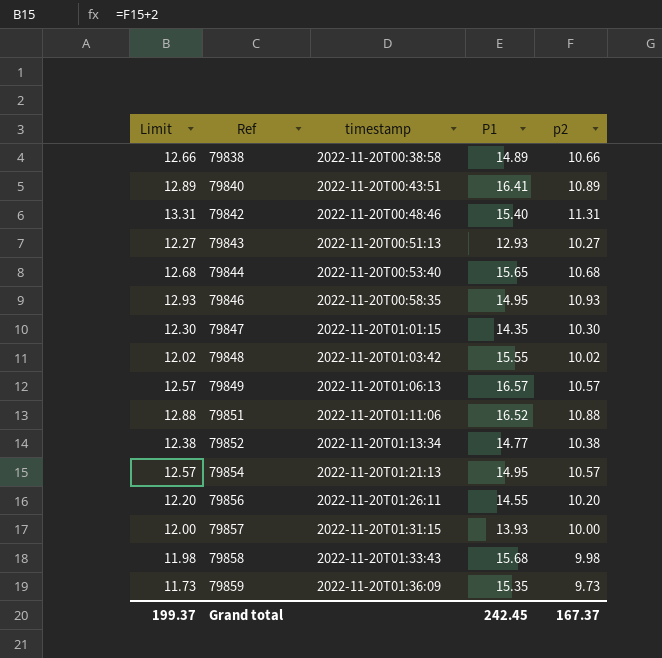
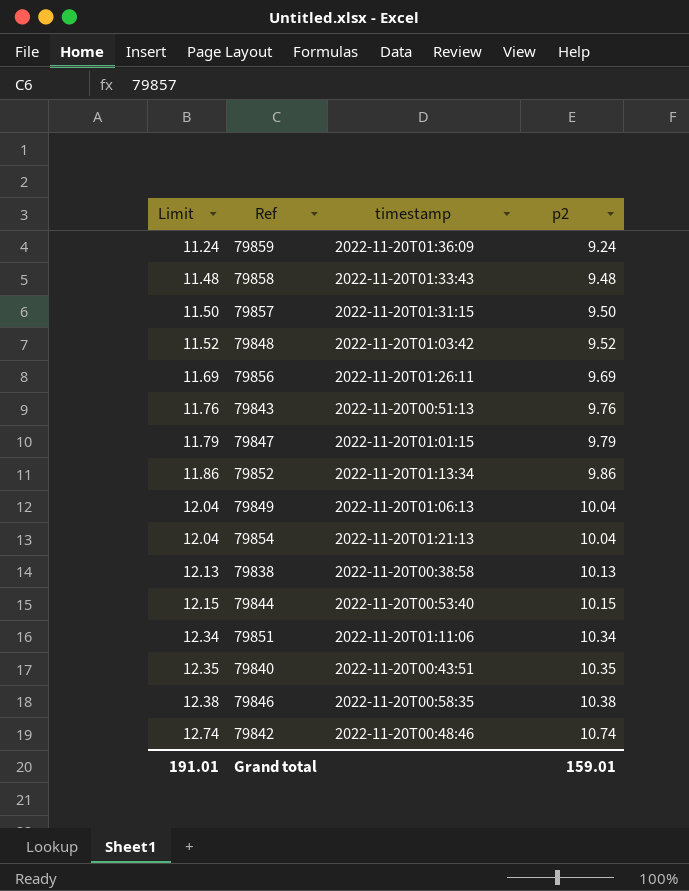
row order: Ref ascending -> Limit ascending
column P1 | position: 4 -> none
79859 | Limit: 11.73 -> 11.24
79859 | p2: 9.73 -> 9.24
79858 | Limit: 11.98 -> 11.48
79858 | p2: 9.98 -> 9.48
79857 | Limit: 12.00 -> 11.50
79857 | p2: 10.00 -> 9.50
79848 | Limit: 12.02 -> 11.52
79848 | p2: 10.02 -> 9.52
79856 | Limit: 12.20 -> 11.69
79856 | p2: 10.20 -> 9.69
79843 | Limit: 12.27 -> 11.76
79843 | p2: 10.27 -> 9.76
79847 | Limit: 12.30 -> 11.79
79847 | p2: 10.30 -> 9.79
79852 | Limit: 12.38 -> 11.86
79852 | p2: 10.38 -> 9.86
79849 | Limit: 12.57 -> 12.04
79849 | p2: 10.57 -> 10.04
79854 | Limit: 12.57 -> 12.04
79854 | p2: 10.57 -> 10.04
79838 | Limit: 12.66 -> 12.13
79838 | p2: 10.66 -> 10.13
79844 | Limit: 12.68 -> 12.15
79844 | p2: 10.68 -> 10.15
79851 | Limit: 12.88 -> 12.34
79851 | p2: 10.88 -> 10.34
79840 | Limit: 12.89 -> 12.35
79840 | p2: 10.89 -> 10.35
79846 | Limit: 12.93 -> 12.38
79846 | p2: 10.93 -> 10.38
79842 | Limit: 13.31 -> 12.74
79842 | p2: 11.31 -> 10.74
Grand total | Limit: 199.37 -> 191.01
Grand total | p2: 167.37 -> 159.01

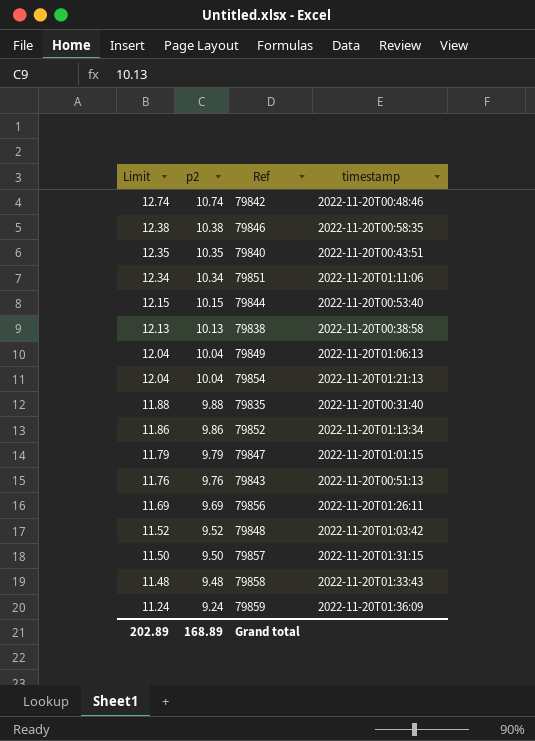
row order: Limit ascending -> Limit descending
column p2 | position: 4 -> 2
row 79835: none -> 11.88 | 9.88 | 2022-11-20T00:31:40
Grand total | Limit: 191.01 -> 202.89
Grand total | p2: 159.01 -> 168.89

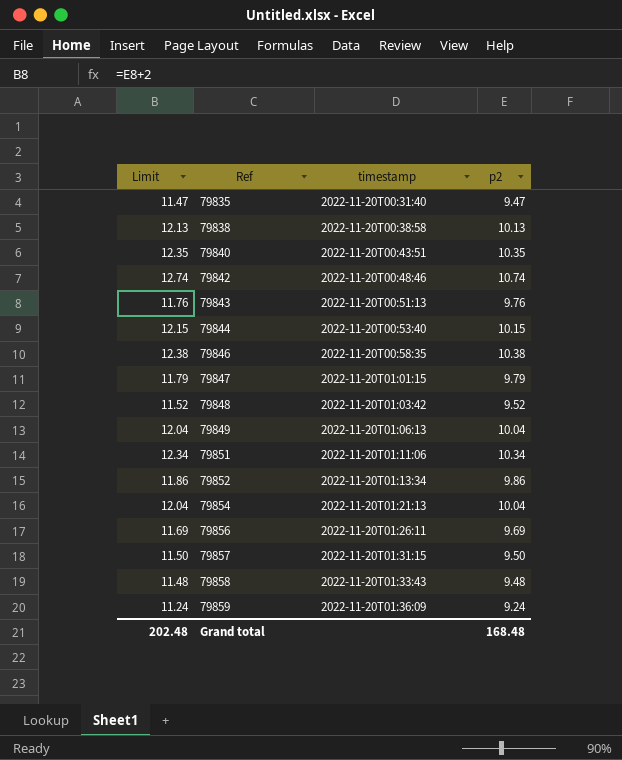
row order: Limit descending -> Ref ascending
column p2 | position: 2 -> 4
79835 | Limit: 11.88 -> 11.47
79835 | p2: 9.88 -> 9.47
Grand total | Limit: 202.89 -> 202.48
Grand total | p2: 168.89 -> 168.48

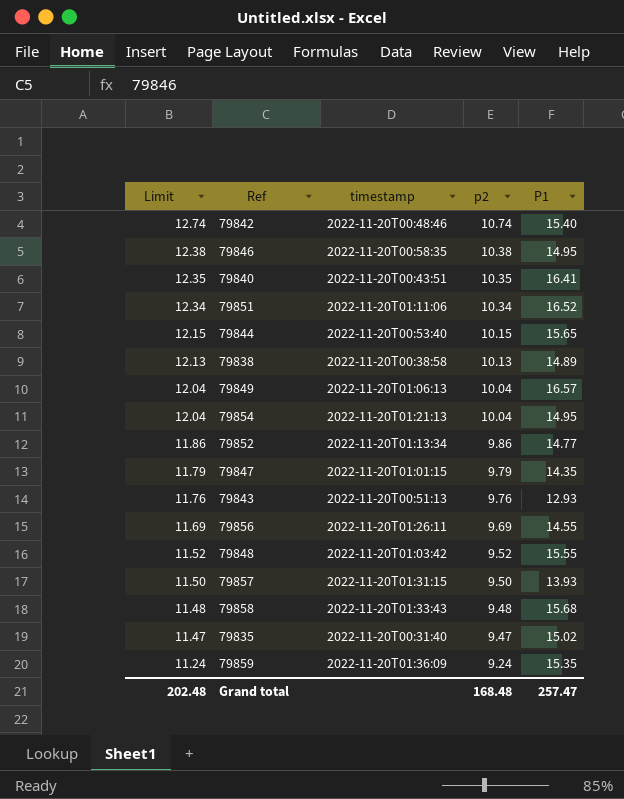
row order: Ref ascending -> Limit descending
column P1 | position: none -> 5

